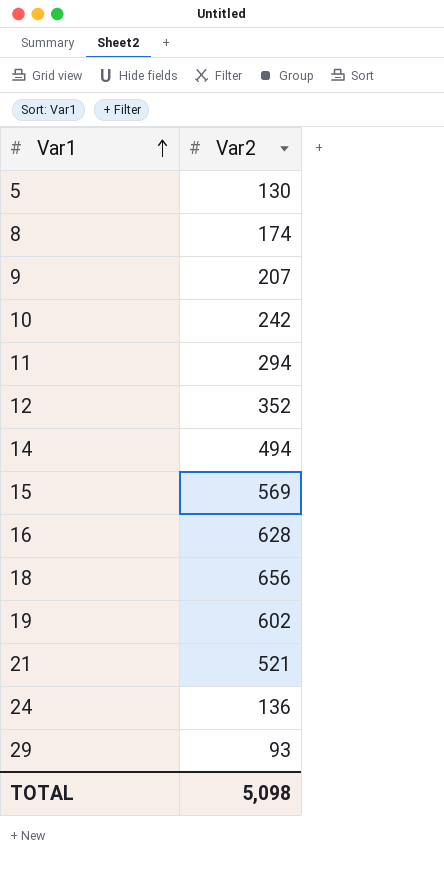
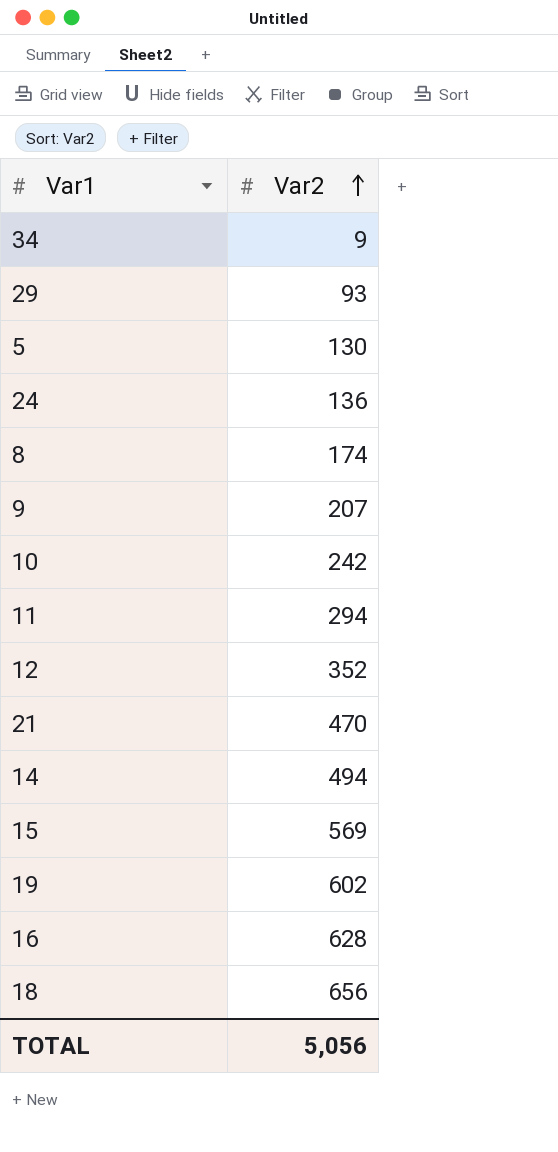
row order: Var1 ascending -> Var2 ascending
row 34: none -> 9
21 | Var2: 521 -> 470
TOTAL | Var2: 5,098 -> 5,056

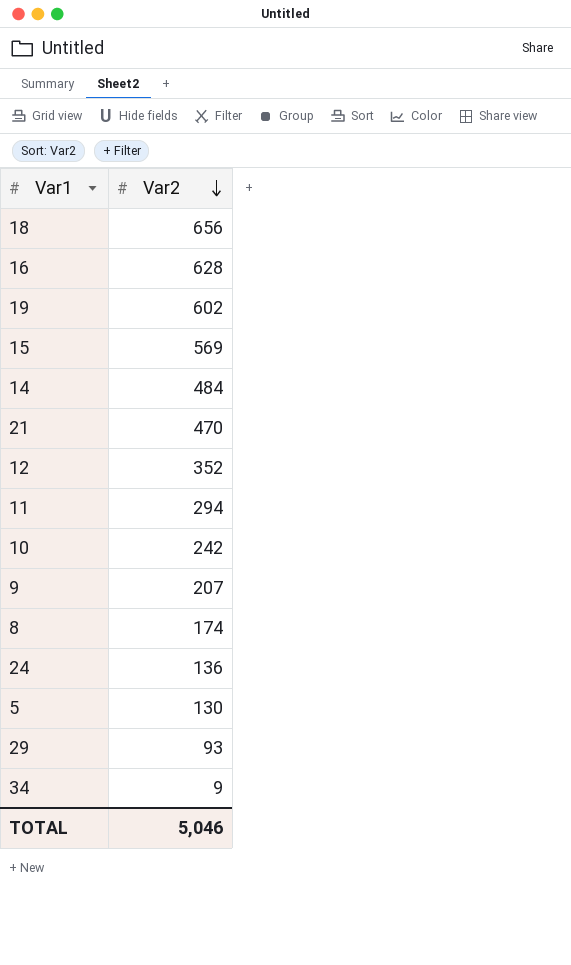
row order: Var2 ascending -> Var2 descending
14 | Var2: 494 -> 484
TOTAL | Var2: 5,056 -> 5,046

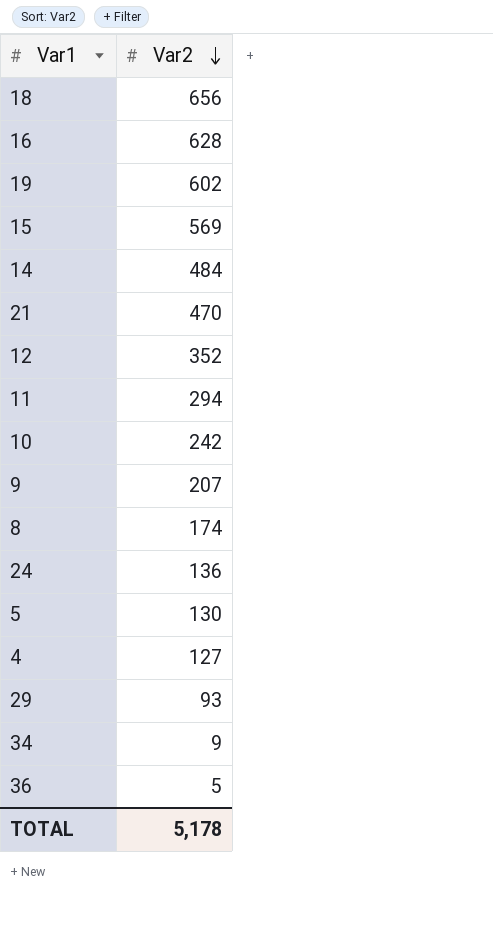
row 4: none -> 127
row 36: none -> 5
TOTAL | Var2: 5,046 -> 5,178

